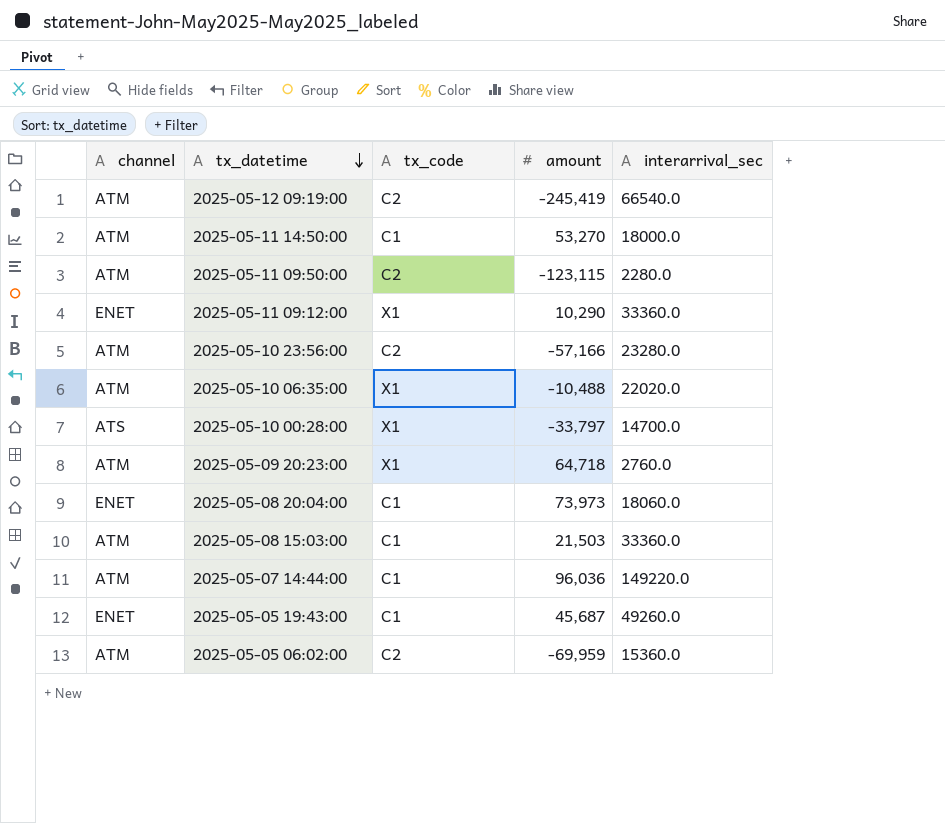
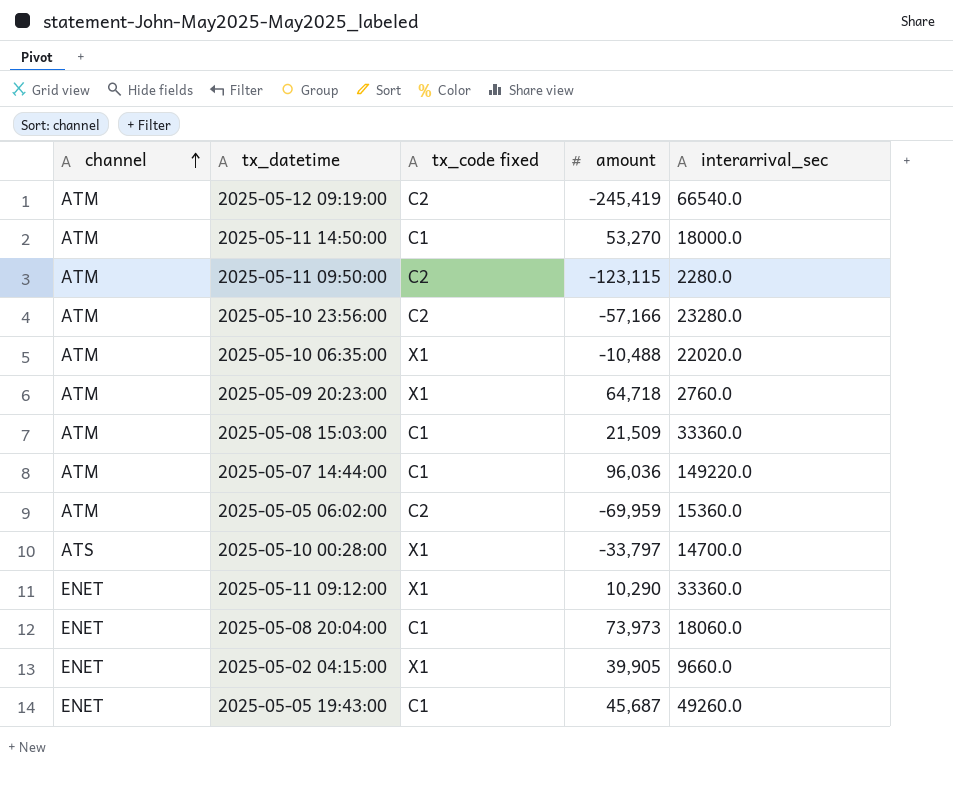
row order: tx_datetime descending -> channel ascending
column name: tx_code -> tx_code fixed
2025-05-08 15:03:00 | amount: 21,503 -> 21,509
row 2025-05-02 04:15:00: none -> ENET | X1 | 39,905 | 9660.0

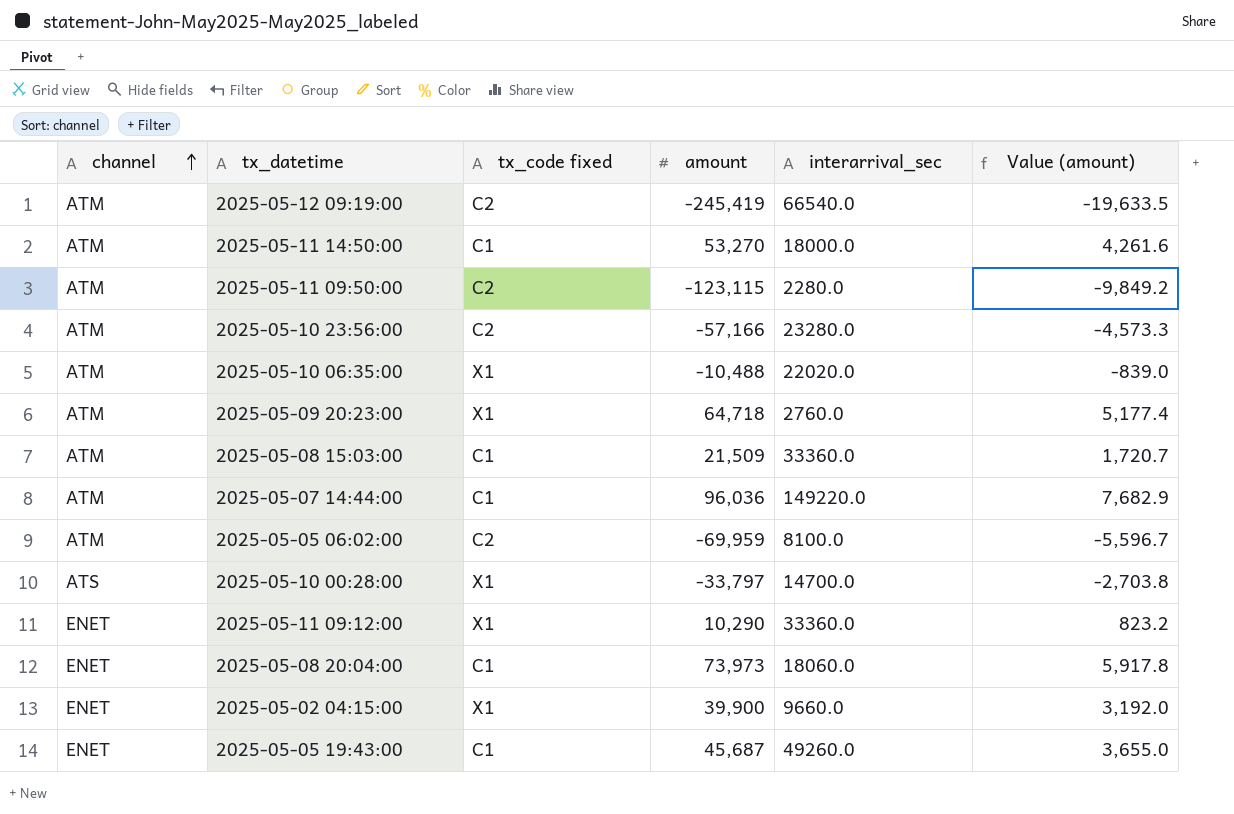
column Value (amount) | formula: none -> [amount] * 0.08
2025-05-05 06:02:00 | interarrival_sec: 15360.0 -> 8100.0
2025-05-02 04:15:00 | amount: 39,905 -> 39,900

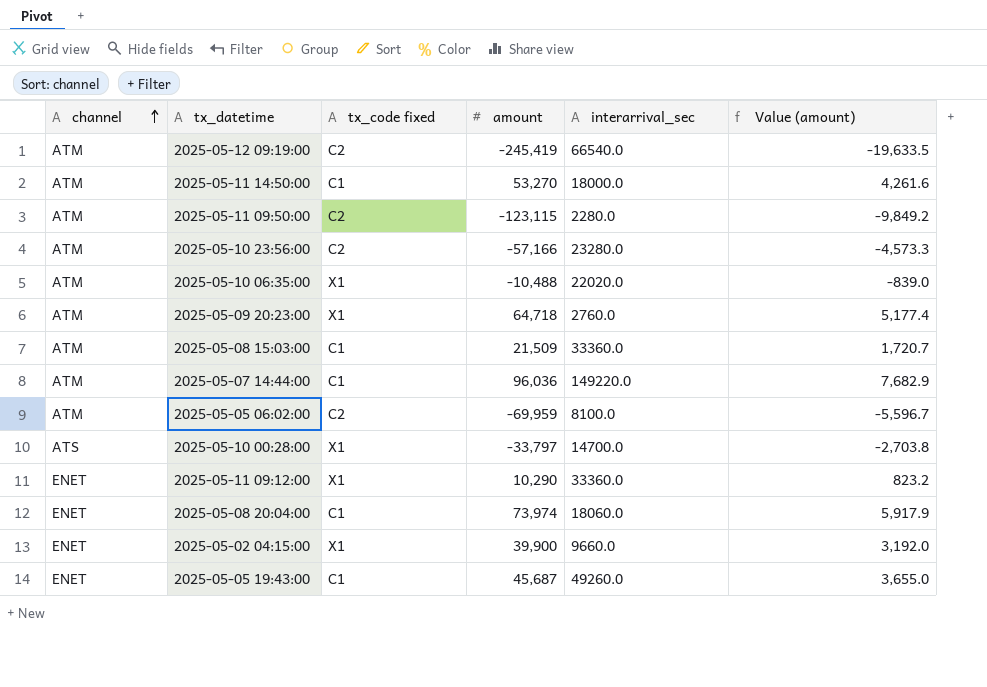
2025-05-08 20:04:00 | amount: 73,973 -> 73,974
2025-05-08 20:04:00 | Value (amount): 5,917.8 -> 5,917.9

